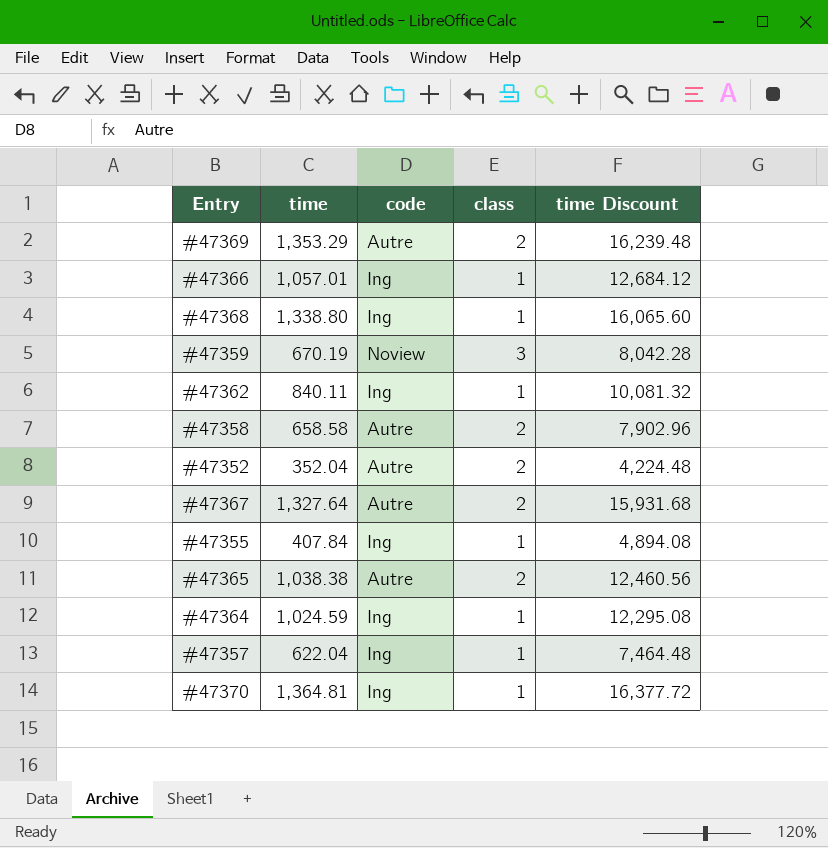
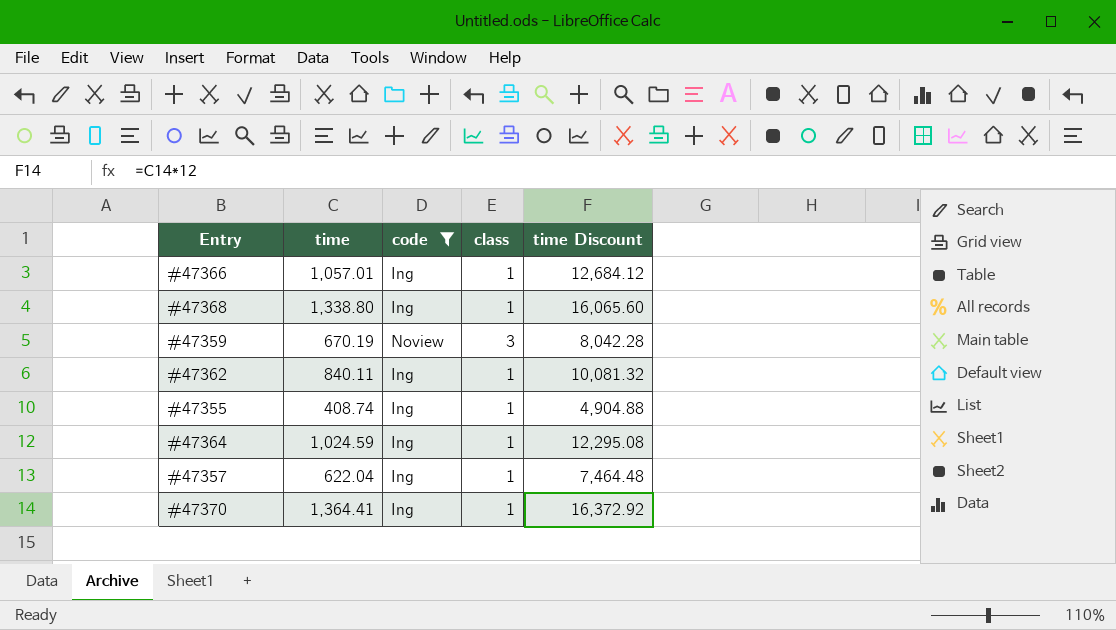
filter: none -> code != Autre
#47355 | time: 407.84 -> 408.74
#47355 | time Discount: 4,894.08 -> 4,904.88
#47370 | time: 1,364.81 -> 1,364.41
#47370 | time Discount: 16,377.72 -> 16,372.92

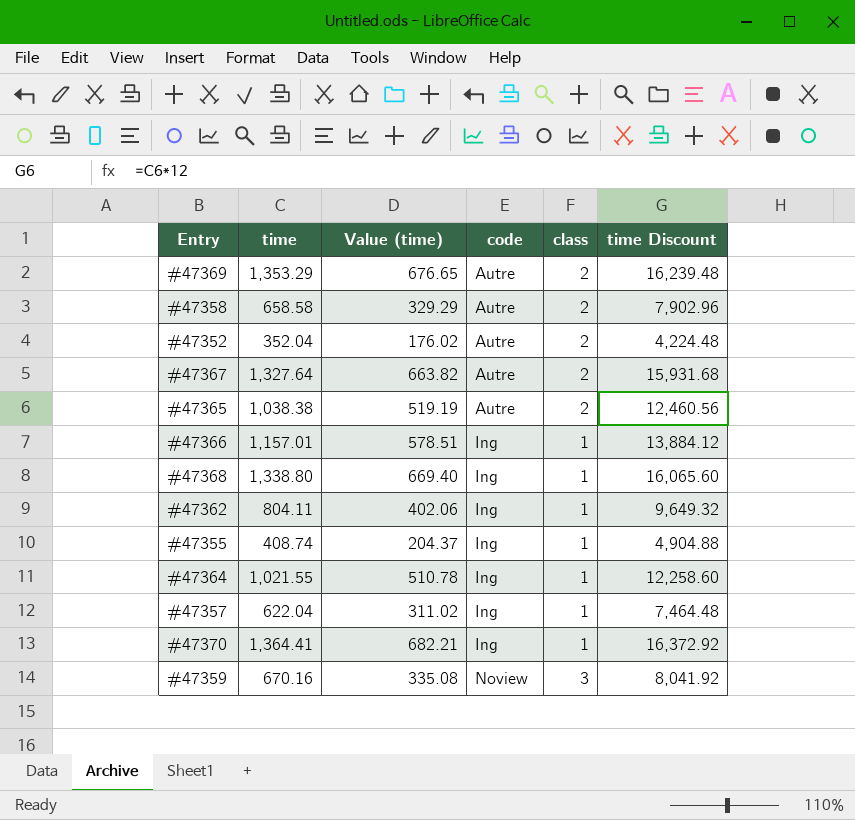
filter: code != Autre -> none
row order: none -> code ascending
column Value (time) | formula: none -> [time] * 0.5
#47366 | time: 1,057.01 -> 1,157.01
#47366 | time Discount: 12,684.12 -> 13,884.12
#47362 | time: 840.11 -> 804.11
#47362 | time Discount: 10,081.32 -> 9,649.32
#47364 | time: 1,024.59 -> 1,021.55
#47364 | time Discount: 12,295.08 -> 12,258.60
#47359 | time: 670.19 -> 670.16
#47359 | time Discount: 8,042.28 -> 8,041.92

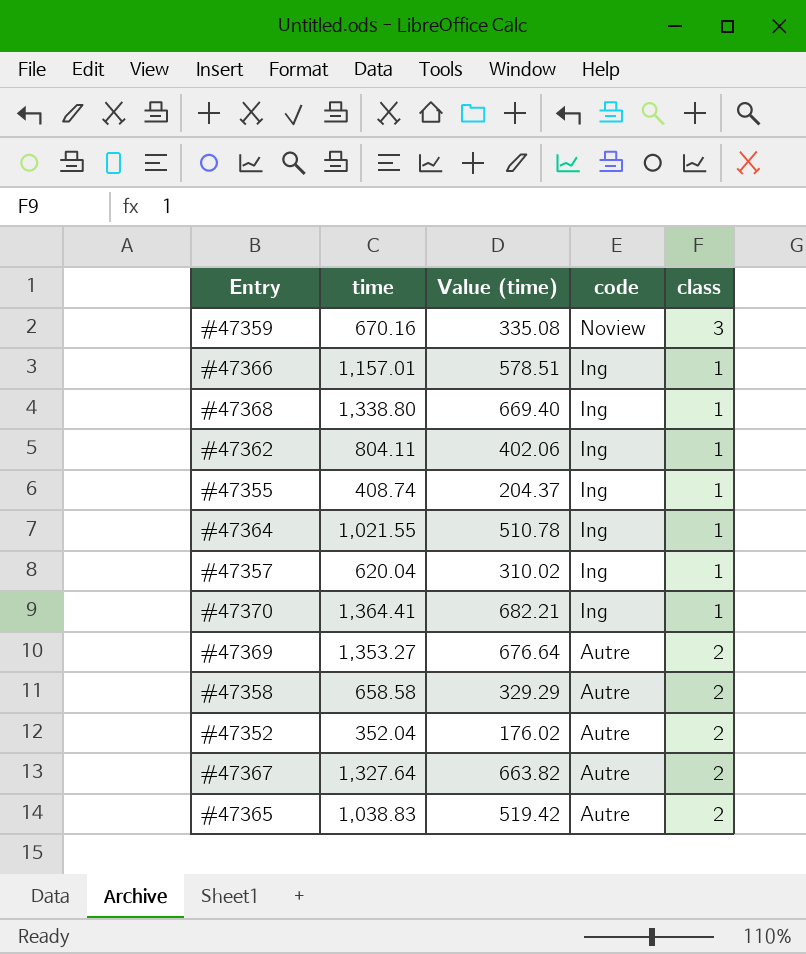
row order: code ascending -> code descending
column time Discount | formula: [time] * 12 -> none
#47357 | time: 622.04 -> 620.04
#47357 | Value (time): 311.02 -> 310.02
#47369 | time: 1,353.29 -> 1,353.27
#47369 | Value (time): 676.65 -> 676.64
#47365 | time: 1,038.38 -> 1,038.83
#47365 | Value (time): 519.19 -> 519.42

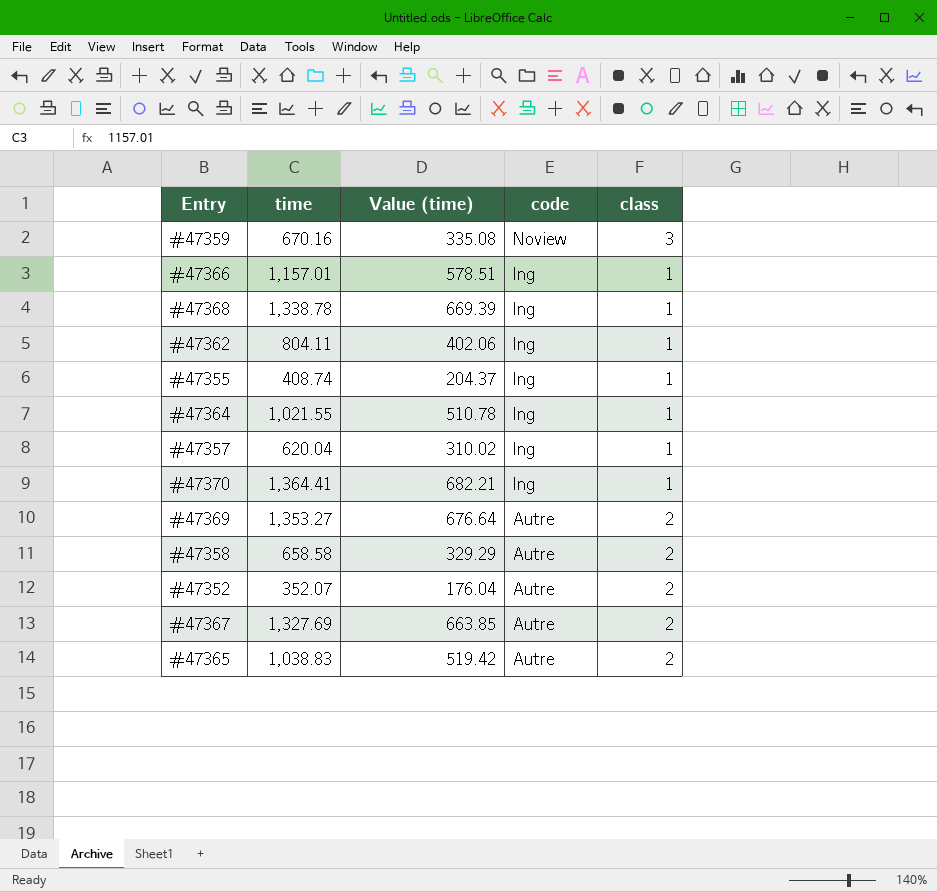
#47368 | time: 1,338.80 -> 1,338.78
#47368 | Value (time): 669.40 -> 669.39
#47352 | time: 352.04 -> 352.07
#47352 | Value (time): 176.02 -> 176.04
#47367 | time: 1,327.64 -> 1,327.69
#47367 | Value (time): 663.82 -> 663.85

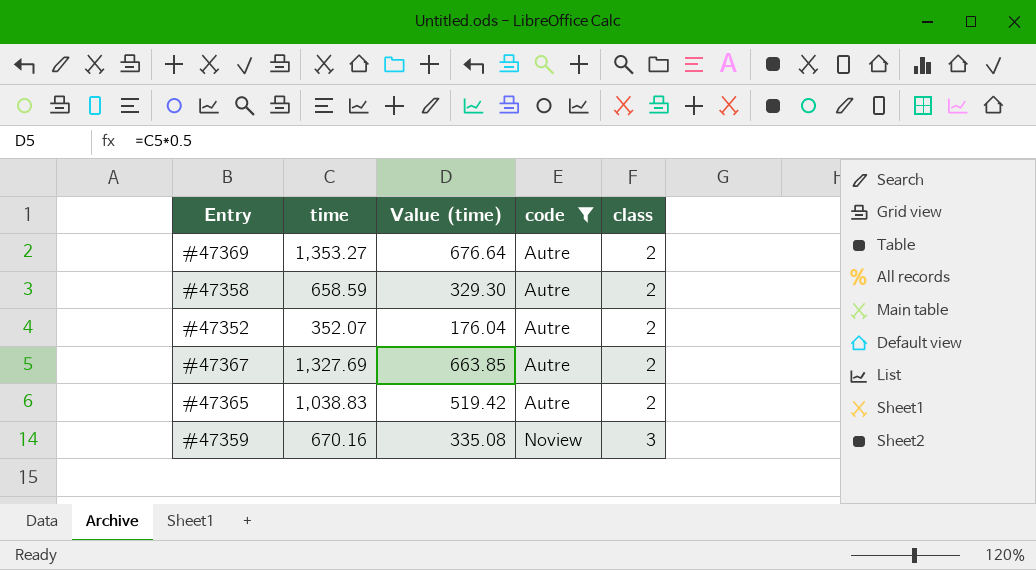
filter: none -> code != Ing
row order: code descending -> code ascending
#47358 | time: 658.58 -> 658.59
#47358 | Value (time): 329.29 -> 329.30

